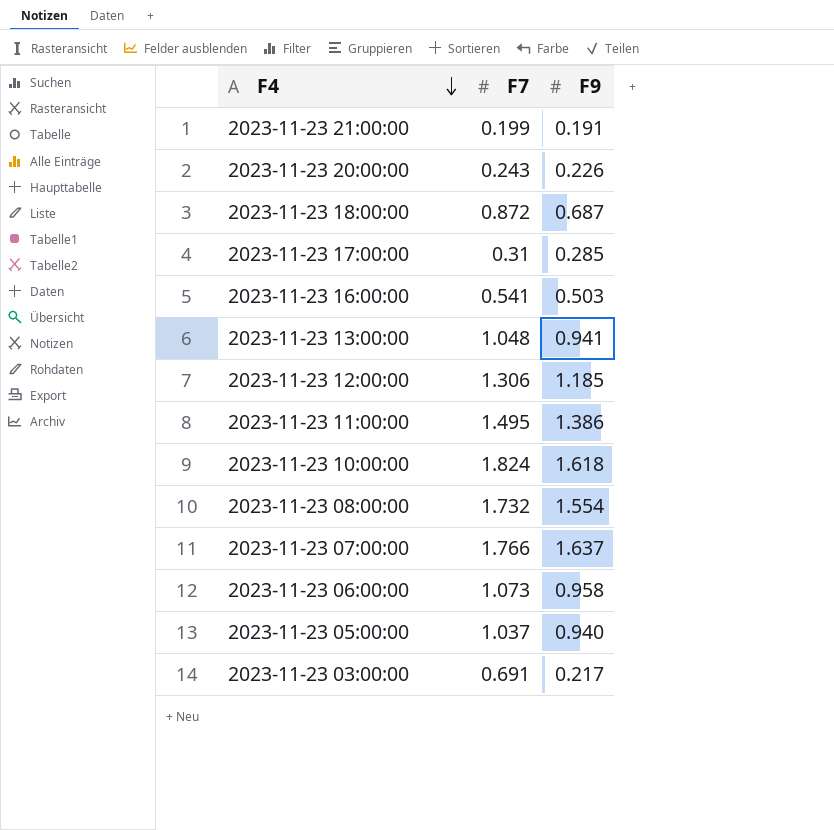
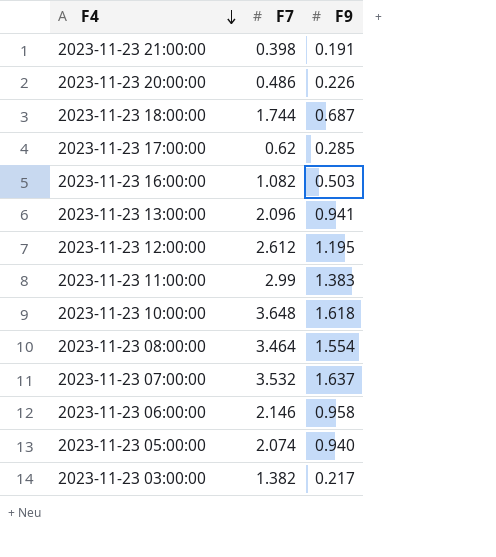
2023-11-23 21:00:00 | F7: 0.199 -> 0.398
2023-11-23 20:00:00 | F7: 0.243 -> 0.486
2023-11-23 18:00:00 | F7: 0.872 -> 1.744
2023-11-23 17:00:00 | F7: 0.31 -> 0.62
2023-11-23 16:00:00 | F7: 0.541 -> 1.082
2023-11-23 13:00:00 | F7: 1.048 -> 2.096
2023-11-23 12:00:00 | F7: 1.306 -> 2.612
2023-11-23 12:00:00 | F9: 1.185 -> 1.195
2023-11-23 11:00:00 | F7: 1.495 -> 2.99
2023-11-23 11:00:00 | F9: 1.386 -> 1.383
2023-11-23 10:00:00 | F7: 1.824 -> 3.648
2023-11-23 08:00:00 | F7: 1.732 -> 3.464
2023-11-23 07:00:00 | F7: 1.766 -> 3.532
2023-11-23 06:00:00 | F7: 1.073 -> 2.146
2023-11-23 05:00:00 | F7: 1.037 -> 2.074
2023-11-23 03:00:00 | F7: 0.691 -> 1.382

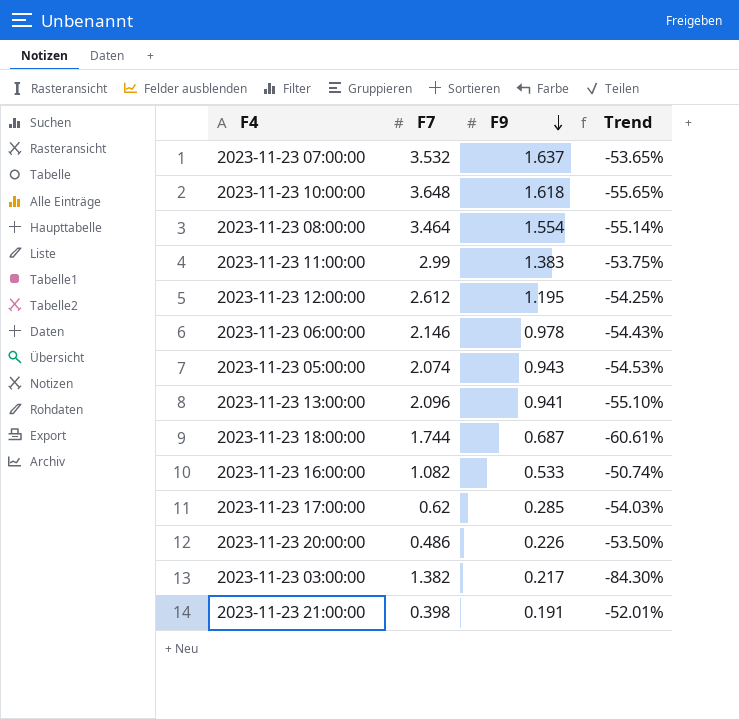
row order: F4 descending -> F9 descending
column Trend | formula: none -> ([F9] - [F7]) / [F7]
2023-11-23 06:00:00 | F9: 0.958 -> 0.978
2023-11-23 05:00:00 | F9: 0.940 -> 0.943
2023-11-23 16:00:00 | F9: 0.503 -> 0.533

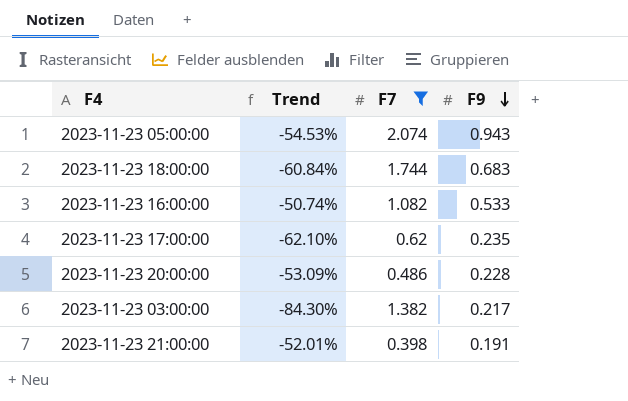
filter: none -> F7 <= 2.074
column Trend | position: 4 -> 2
2023-11-23 18:00:00 | Trend: -60.61% -> -60.84%
2023-11-23 18:00:00 | F9: 0.687 -> 0.683
2023-11-23 17:00:00 | Trend: -54.03% -> -62.10%
2023-11-23 17:00:00 | F9: 0.285 -> 0.235
2023-11-23 20:00:00 | Trend: -53.50% -> -53.09%
2023-11-23 20:00:00 | F9: 0.226 -> 0.228

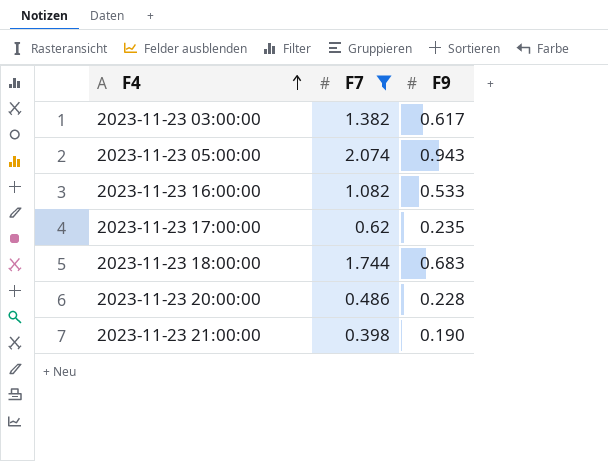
row order: F9 descending -> F4 ascending
column Trend | formula: ([F9] - [F7]) / [F7] -> none
2023-11-23 03:00:00 | F9: 0.217 -> 0.617
2023-11-23 21:00:00 | F9: 0.191 -> 0.190

